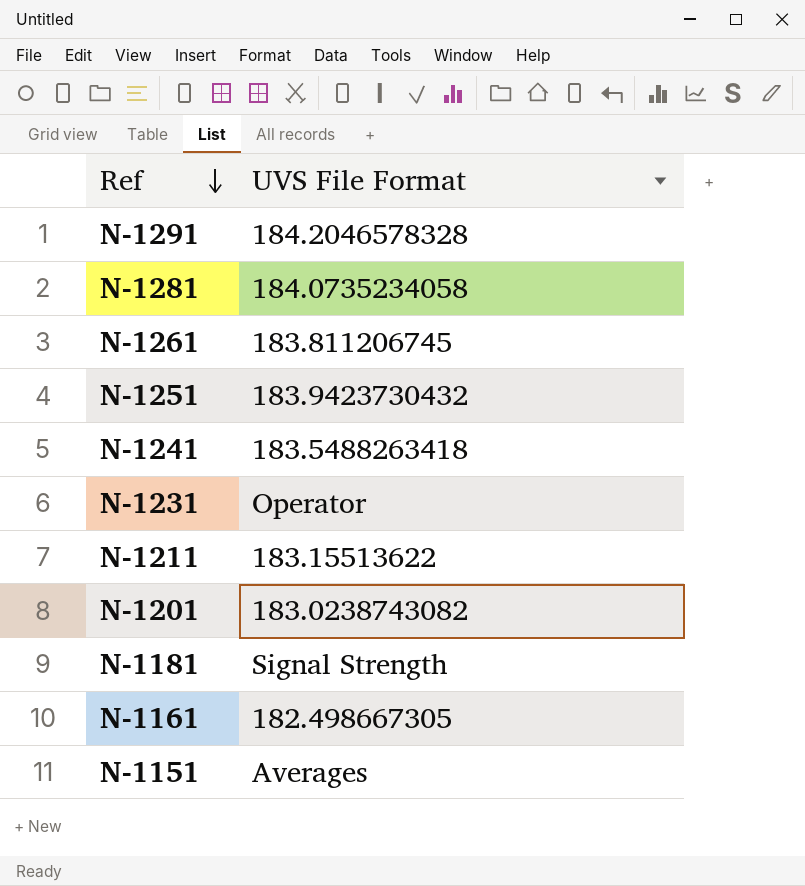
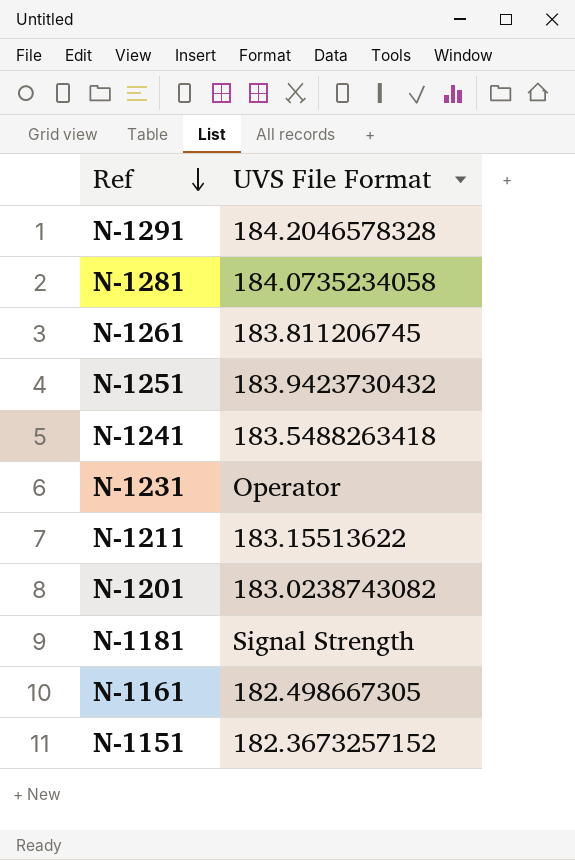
N-1151 | UVS File Format: Averages -> 182.3673257152

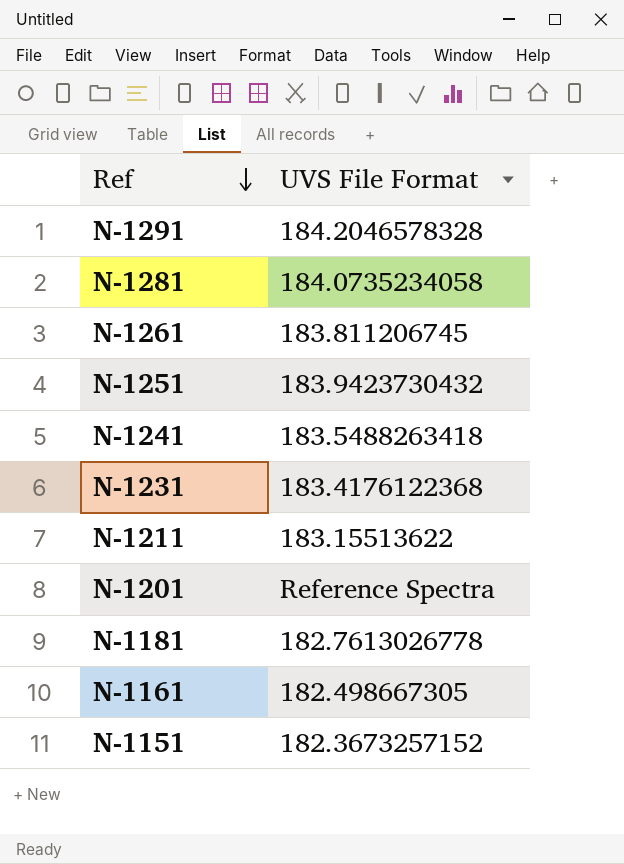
N-1231 | UVS File Format: Operator -> 183.4176122368
N-1201 | UVS File Format: 183.0238743082 -> Reference Spectra
N-1181 | UVS File Format: Signal Strength -> 182.7613026778

